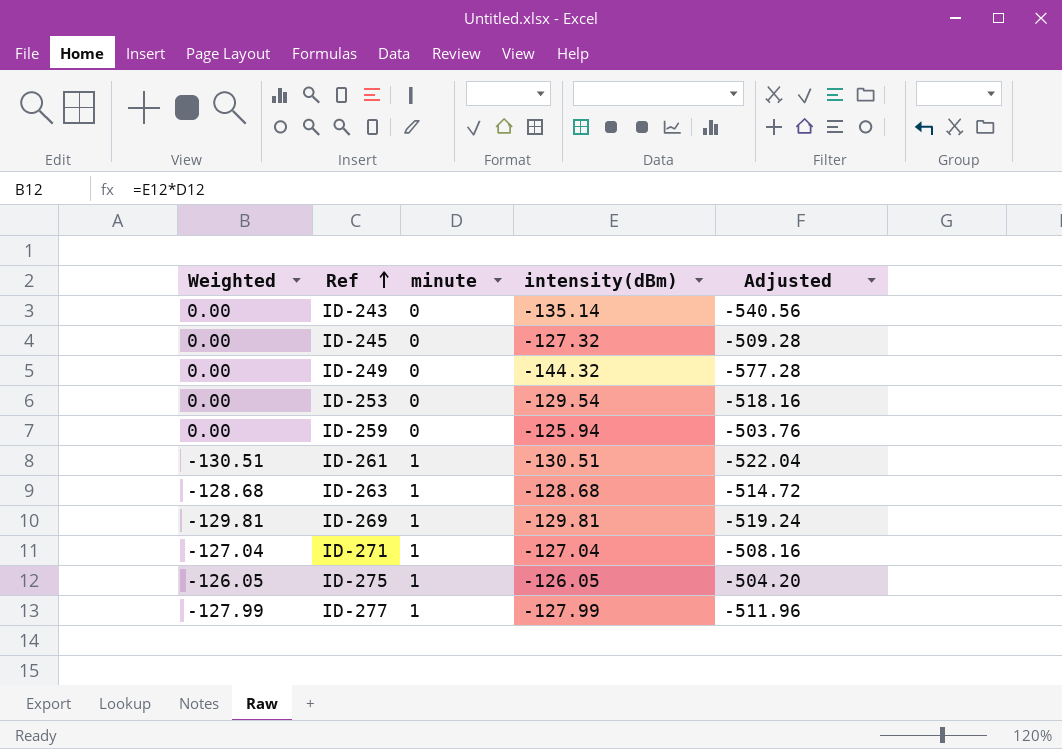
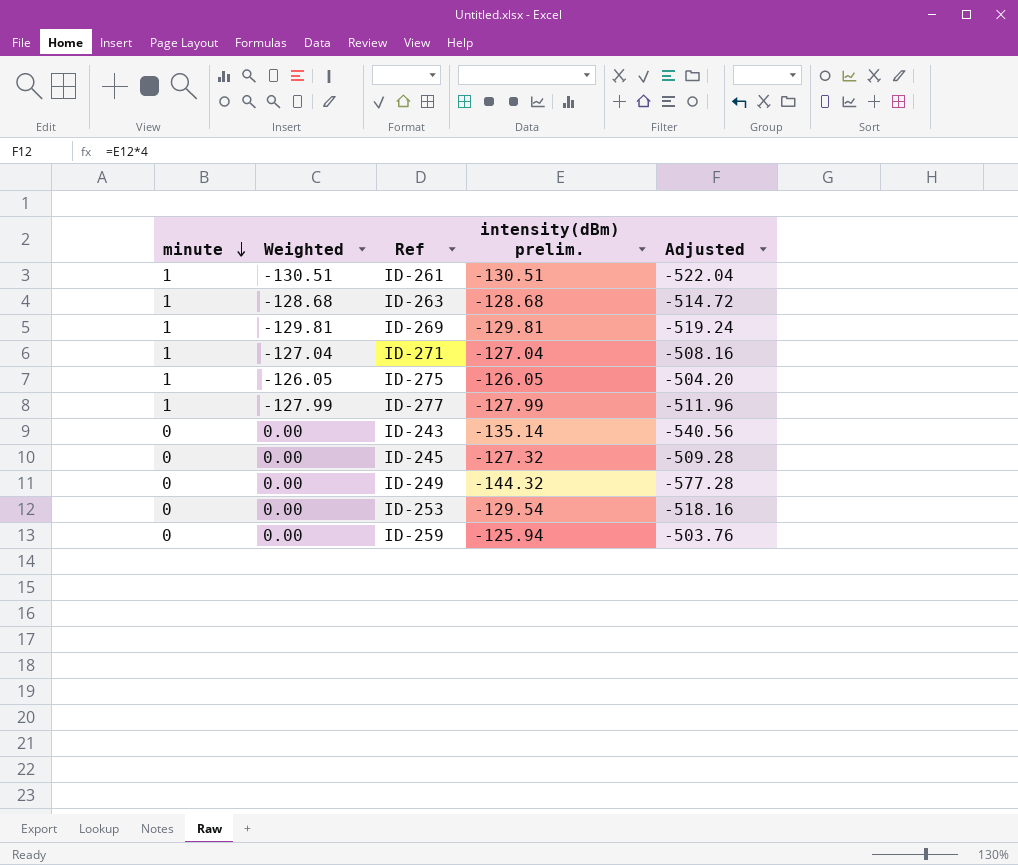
row order: Ref ascending -> minute descending
column minute | position: 3 -> 1
column name: intensity(dBm) -> intensity(dBm) prelim.

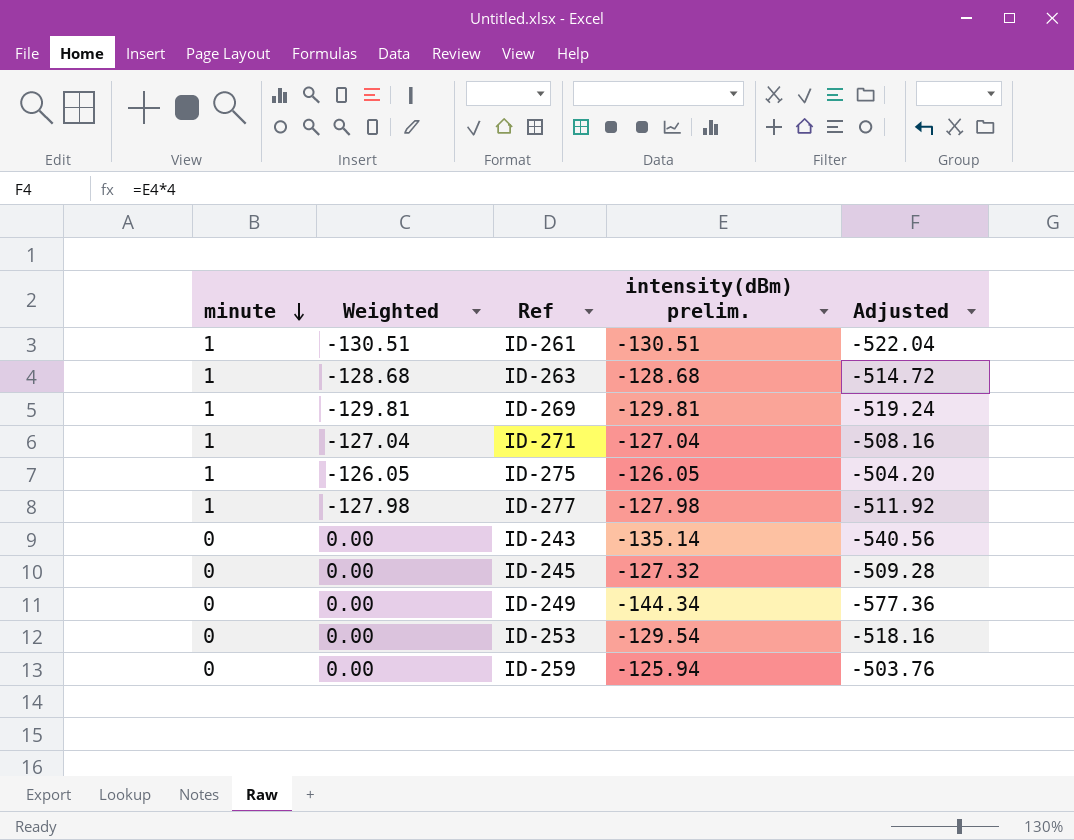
ID-277 | Weighted: -127.99 -> -127.98
ID-277 | intensity(dBm) prelim.: -127.99 -> -127.98
ID-277 | Adjusted: -511.96 -> -511.92
ID-249 | intensity(dBm) prelim.: -144.32 -> -144.34
ID-249 | Adjusted: -577.28 -> -577.36

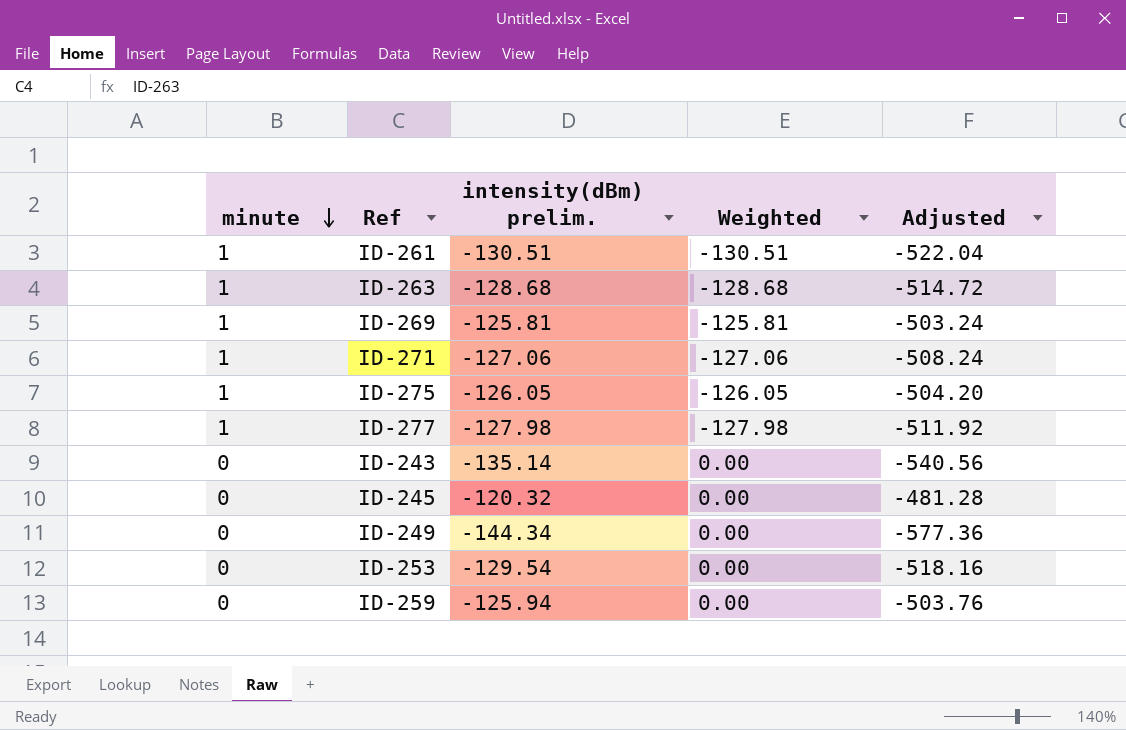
column Weighted | position: 2 -> 4
ID-269 | intensity(dBm) prelim.: -129.81 -> -125.81
ID-269 | Weighted: -129.81 -> -125.81
ID-269 | Adjusted: -519.24 -> -503.24
ID-271 | intensity(dBm) prelim.: -127.04 -> -127.06
ID-271 | Weighted: -127.04 -> -127.06
ID-271 | Adjusted: -508.16 -> -508.24
ID-245 | intensity(dBm) prelim.: -127.32 -> -120.32
ID-245 | Adjusted: -509.28 -> -481.28

